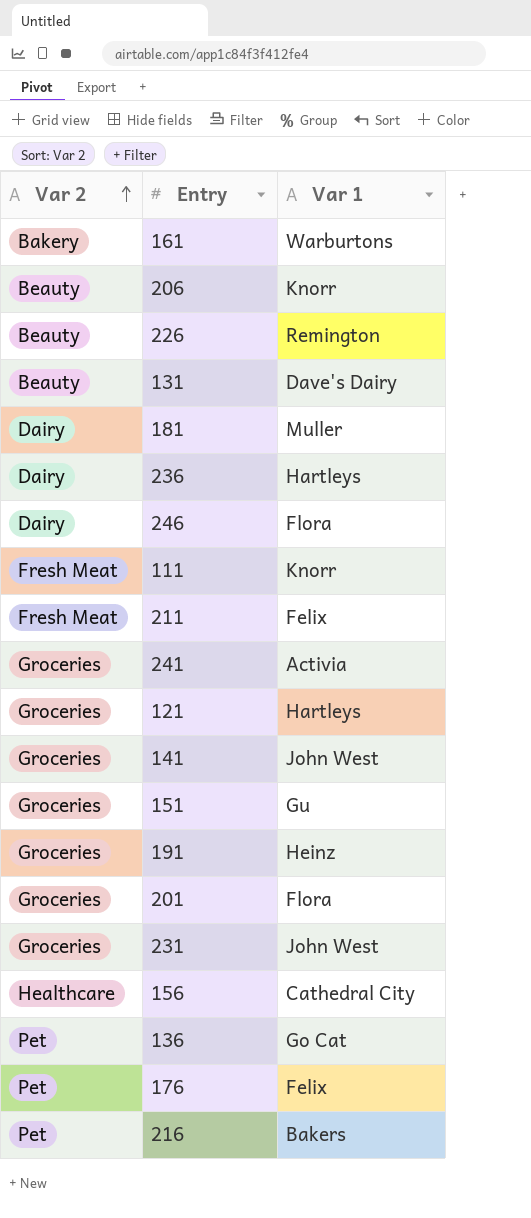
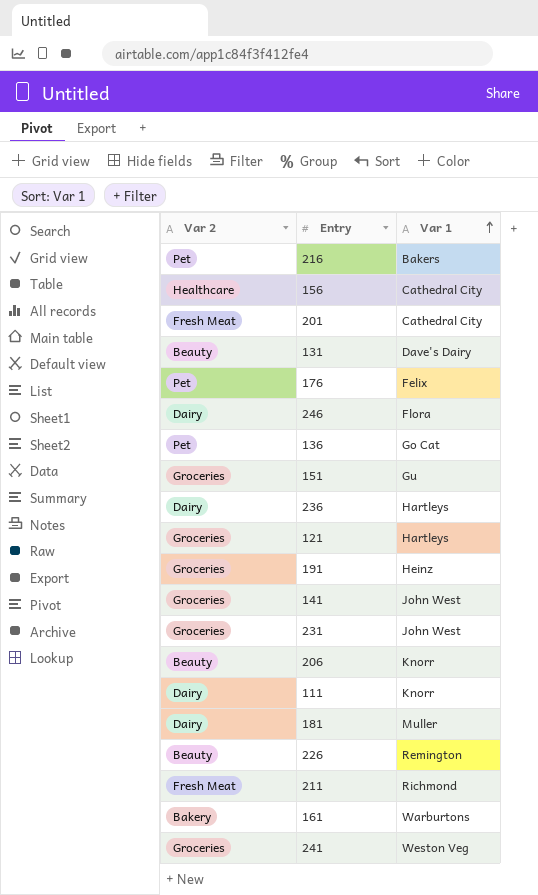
row order: Var 2 ascending -> Var 1 ascending
201 | Var 2: Groceries -> Fresh Meat
201 | Var 1: Flora -> Cathedral City
111 | Var 2: Fresh Meat -> Dairy
211 | Var 1: Felix -> Richmond
241 | Var 1: Activia -> Weston Veg

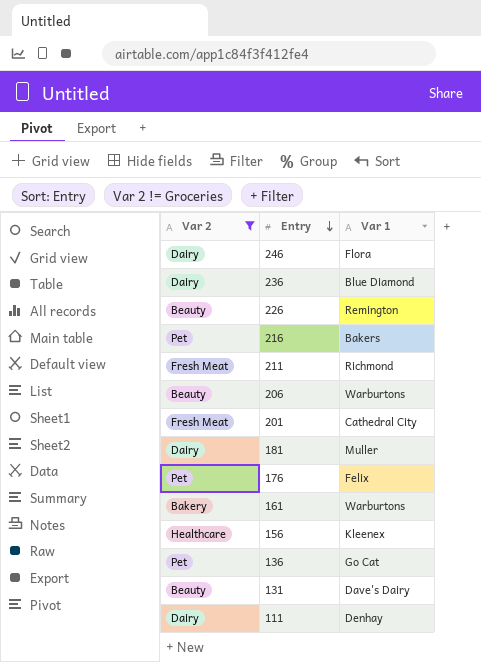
filter: none -> Var 2 != Groceries
row order: Var 1 ascending -> Entry descending
236 | Var 1: Hartleys -> Blue Diamond
206 | Var 1: Knorr -> Warburtons
156 | Var 1: Cathedral City -> Kleenex
111 | Var 1: Knorr -> Denhay

